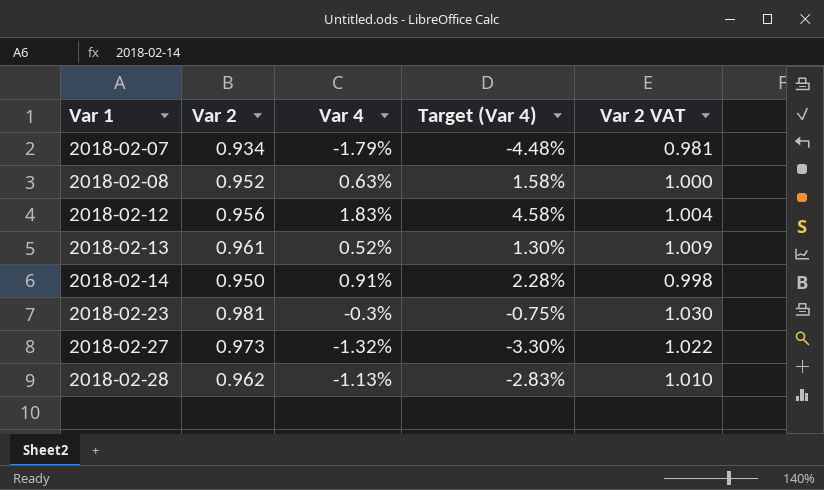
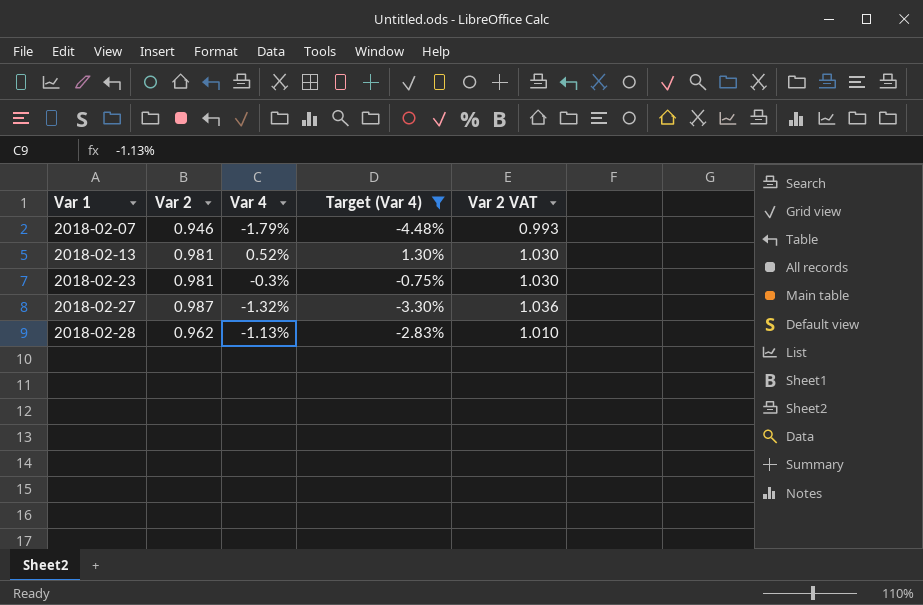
filter: none -> Target (Var 4) <= 1.30%
2018-02-07 | Var 2: 0.934 -> 0.946
2018-02-07 | Var 2 VAT: 0.981 -> 0.993
2018-02-13 | Var 2: 0.961 -> 0.981
2018-02-13 | Var 2 VAT: 1.009 -> 1.030
2018-02-27 | Var 2: 0.973 -> 0.987
2018-02-27 | Var 2 VAT: 1.022 -> 1.036

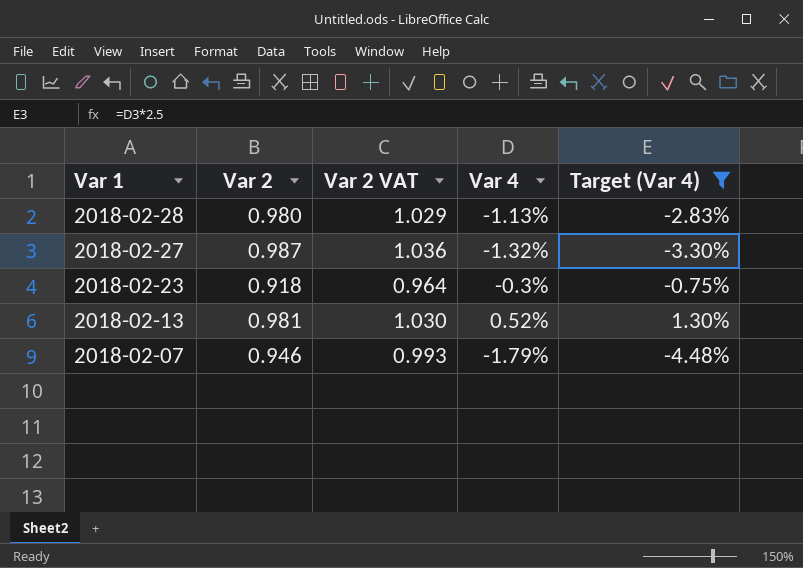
row order: Var 1 ascending -> Var 1 descending
column Var 2 VAT | position: 5 -> 3
2018-02-28 | Var 2: 0.962 -> 0.980
2018-02-28 | Var 2 VAT: 1.010 -> 1.029
2018-02-23 | Var 2: 0.981 -> 0.918
2018-02-23 | Var 2 VAT: 1.030 -> 0.964

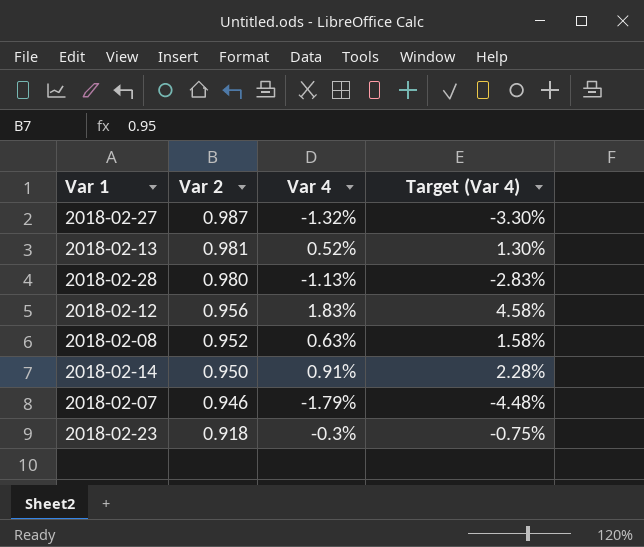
filter: Target (Var 4) <= 1.30% -> none
row order: Var 1 descending -> Var 2 descending
column Var 2 VAT | formula: [Var 2] * 1.05 -> none

